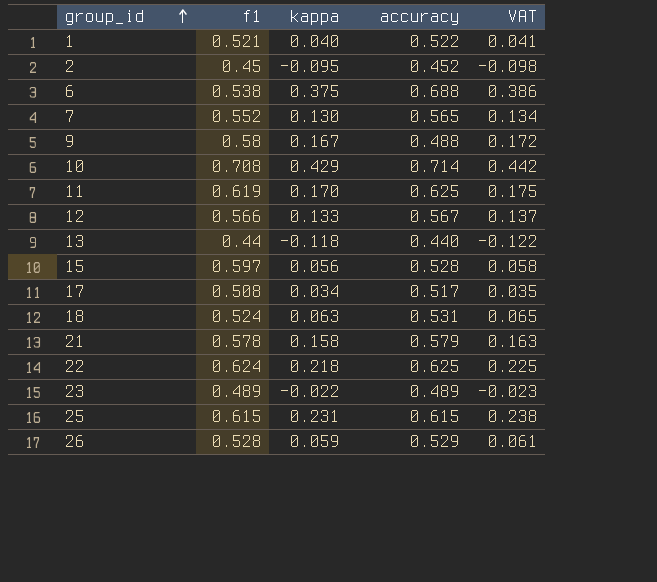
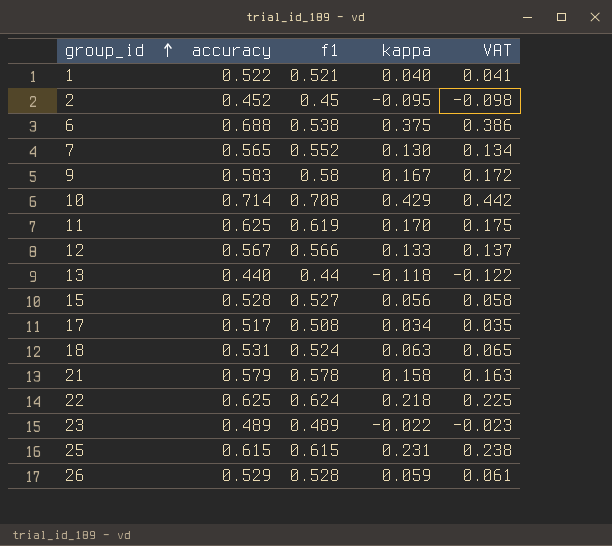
column accuracy | position: 4 -> 2
9 | accuracy: 0.488 -> 0.583
15 | f1: 0.597 -> 0.527

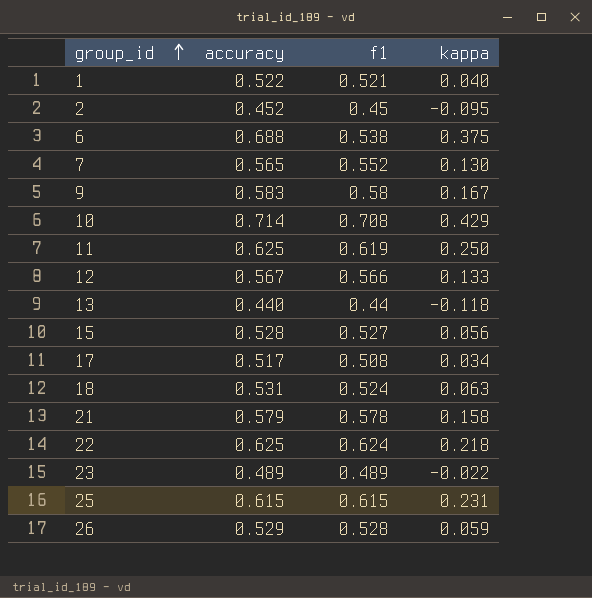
column VAT | formula: [kappa] * 1.03 -> none
11 | kappa: 0.170 -> 0.250

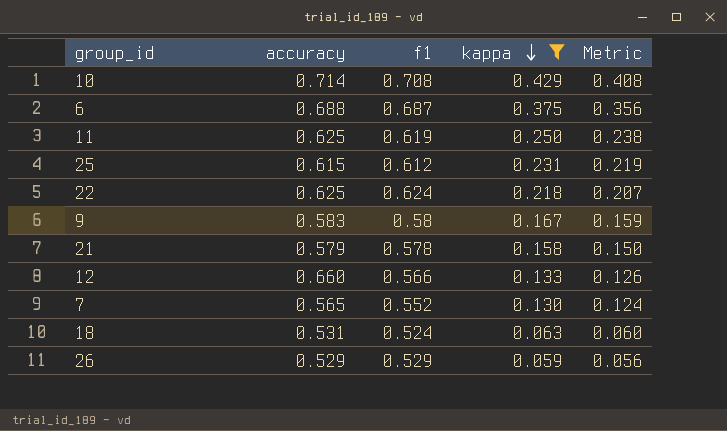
filter: none -> kappa >= 0.059
row order: group_id ascending -> kappa descending
column Metric | formula: none -> [kappa] * 0.95
6 | f1: 0.538 -> 0.687
25 | f1: 0.615 -> 0.612
12 | accuracy: 0.567 -> 0.660
26 | f1: 0.528 -> 0.529

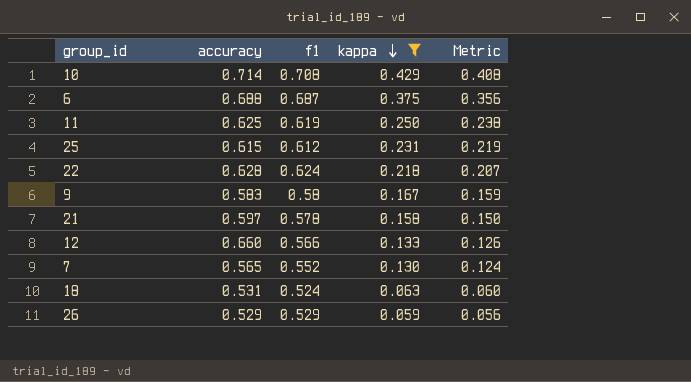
22 | accuracy: 0.625 -> 0.628
21 | accuracy: 0.579 -> 0.597

